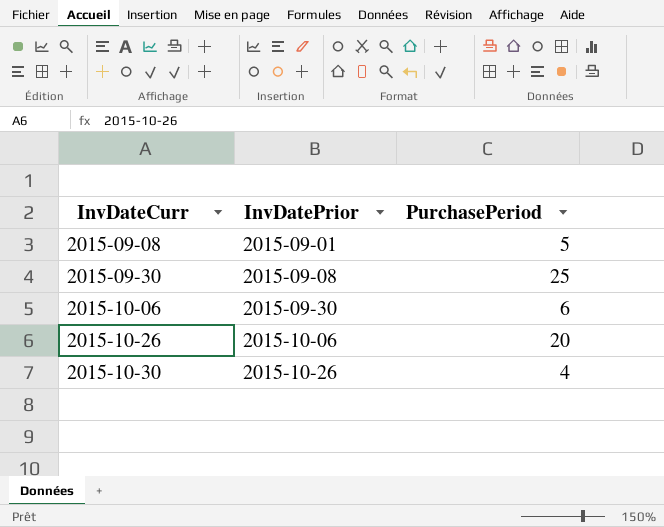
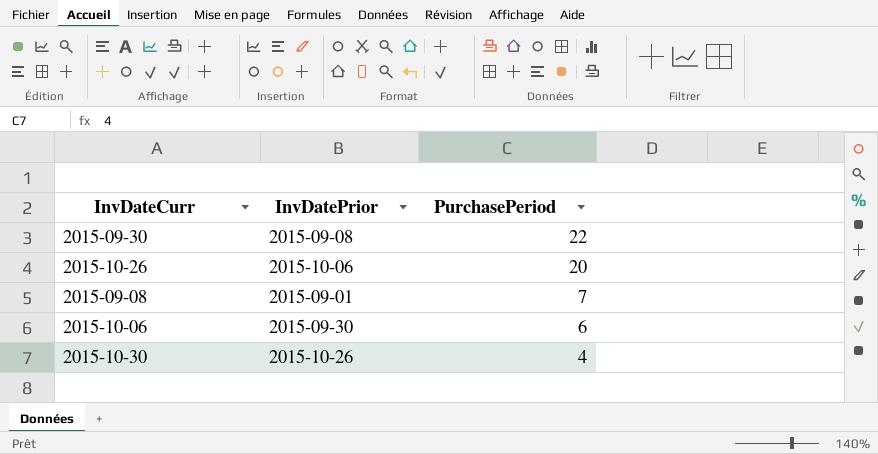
row order: InvDateCurr ascending -> PurchasePeriod descending
2015-09-30 | PurchasePeriod: 25 -> 22
2015-09-08 | PurchasePeriod: 5 -> 7

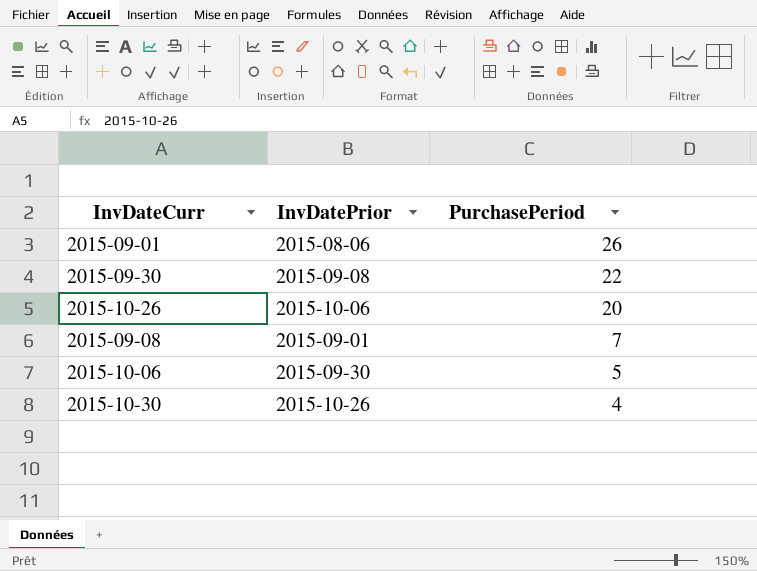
row 2015-09-01: none -> 2015-08-06 | 26
2015-10-06 | PurchasePeriod: 6 -> 5

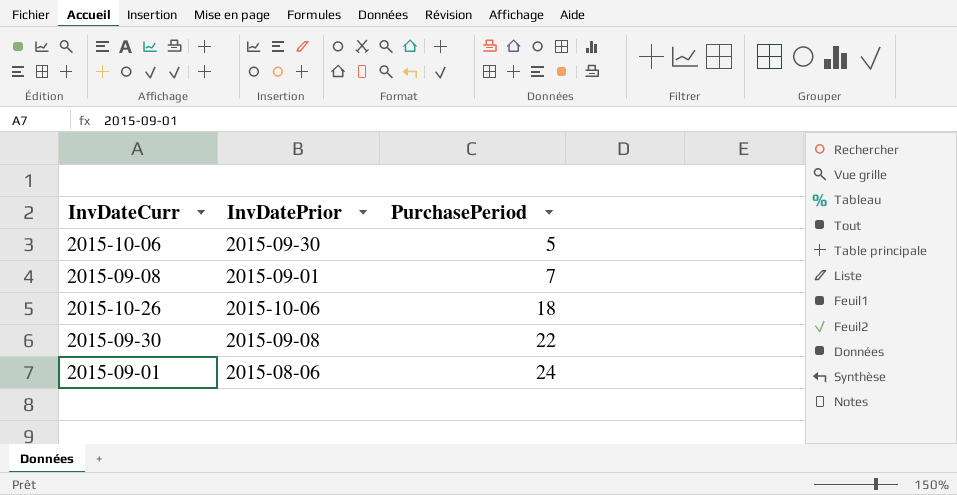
row order: PurchasePeriod descending -> PurchasePeriod ascending
row 2015-10-30: 2015-10-26 | 4 -> none
2015-10-26 | PurchasePeriod: 20 -> 18
2015-09-01 | PurchasePeriod: 26 -> 24

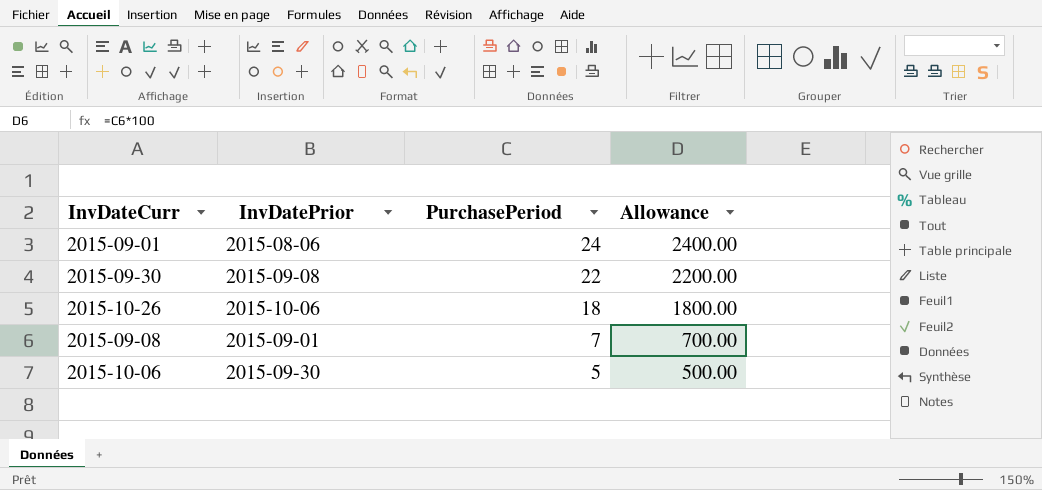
row order: PurchasePeriod ascending -> PurchasePeriod descending
column Allowance | formula: none -> [PurchasePeriod] * 100

